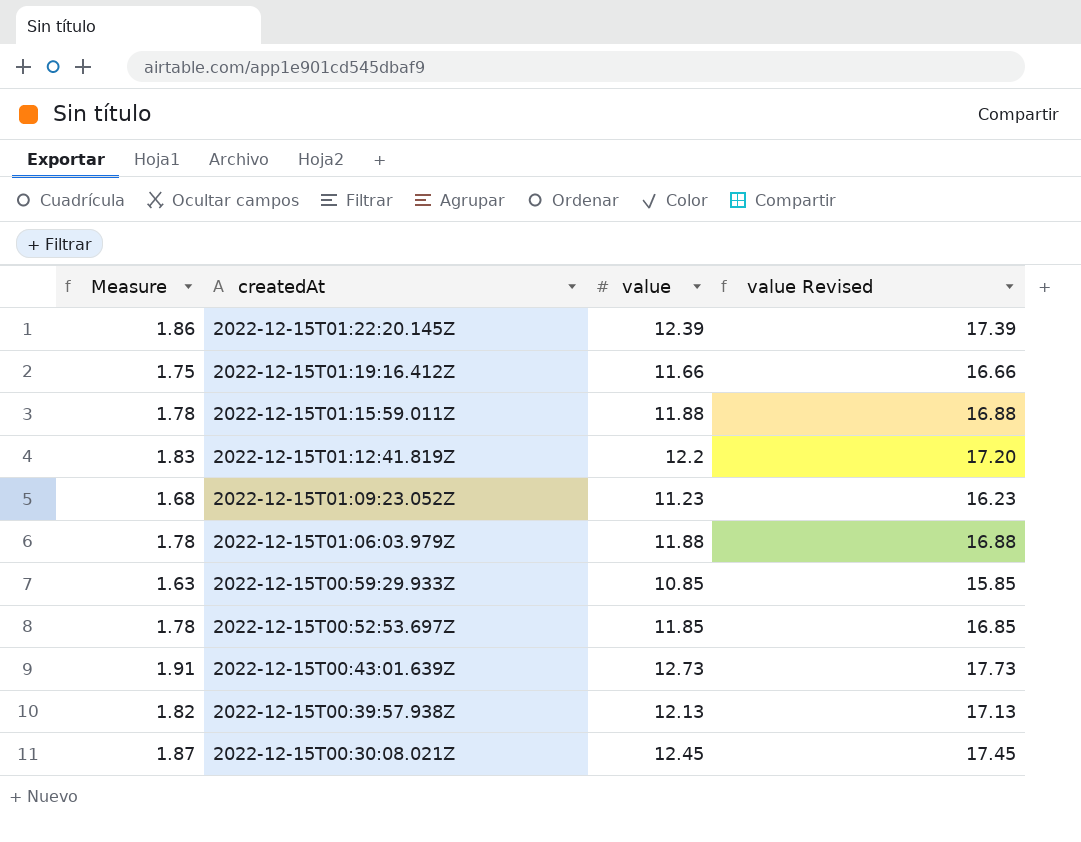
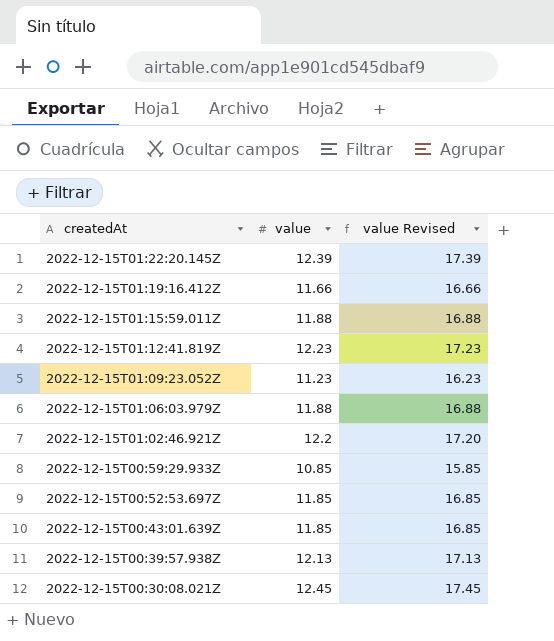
column Measure | formula: [value] * 0.15 -> none
2022-12-15T01:12:41.819Z | value: 12.2 -> 12.23
2022-12-15T01:12:41.819Z | value Revised: 17.20 -> 17.23
row 2022-12-15T01:02:46.921Z: none -> 12.2 | 17.20
2022-12-15T00:43:01.639Z | value: 12.73 -> 11.85
2022-12-15T00:43:01.639Z | value Revised: 17.73 -> 16.85

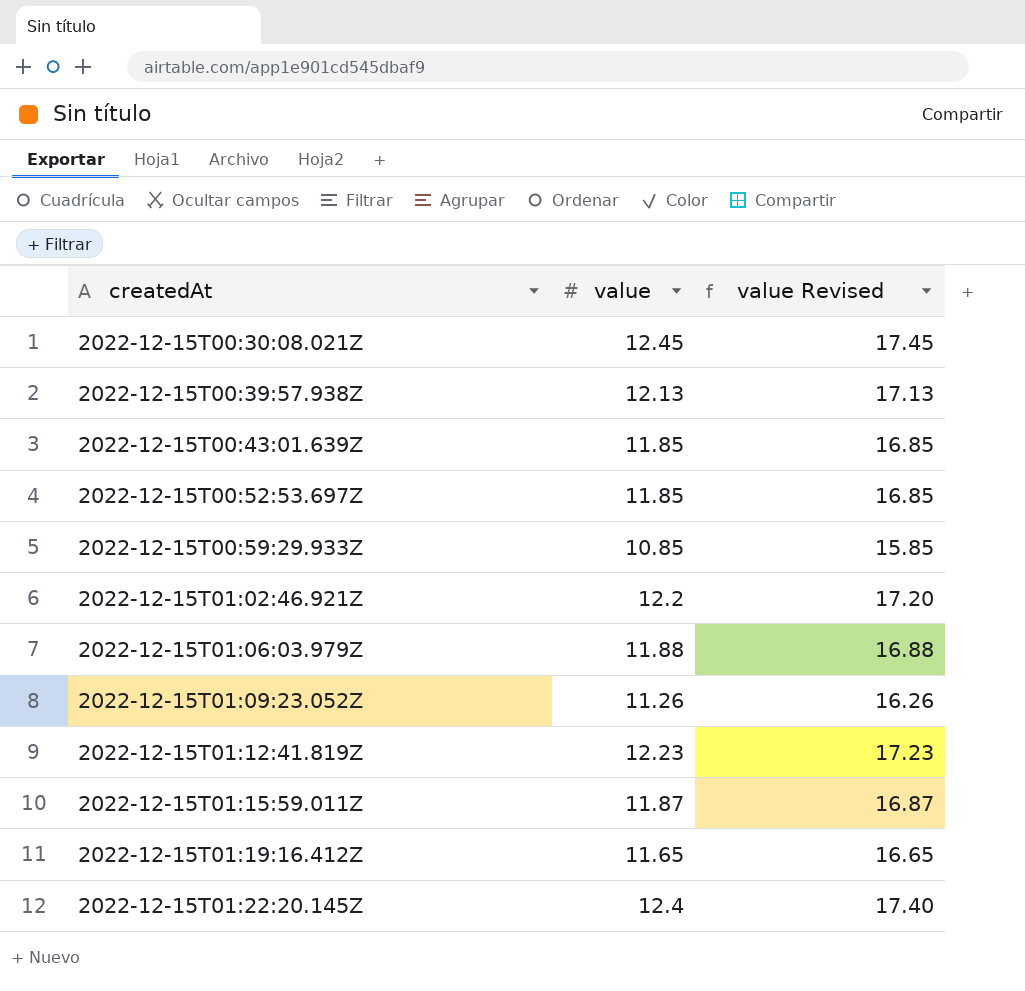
row order: createdAt descending -> createdAt ascending
2022-12-15T01:09:23.052Z | value: 11.23 -> 11.26
2022-12-15T01:09:23.052Z | value Revised: 16.23 -> 16.26
2022-12-15T01:15:59.011Z | value: 11.88 -> 11.87
2022-12-15T01:15:59.011Z | value Revised: 16.88 -> 16.87
2022-12-15T01:19:16.412Z | value: 11.66 -> 11.65
2022-12-15T01:19:16.412Z | value Revised: 16.66 -> 16.65
2022-12-15T01:22:20.145Z | value: 12.39 -> 12.4
2022-12-15T01:22:20.145Z | value Revised: 17.39 -> 17.40

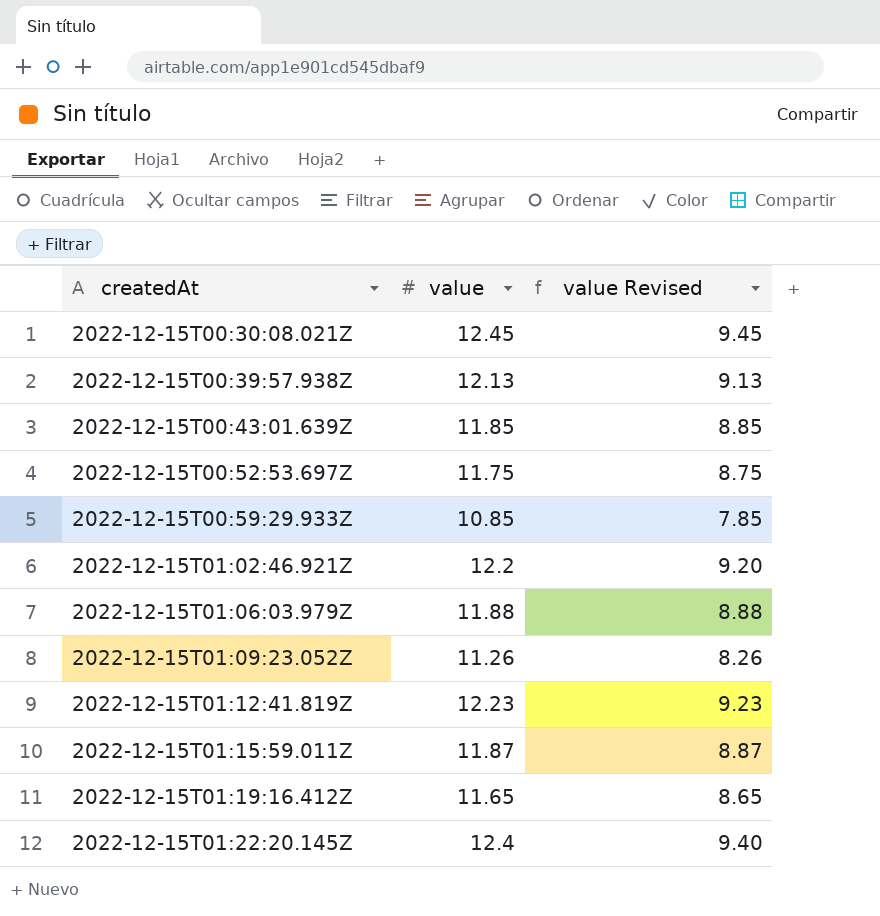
column value Revised | formula: [value] + 5 -> [value] - 3
2022-12-15T00:52:53.697Z | value: 11.85 -> 11.75

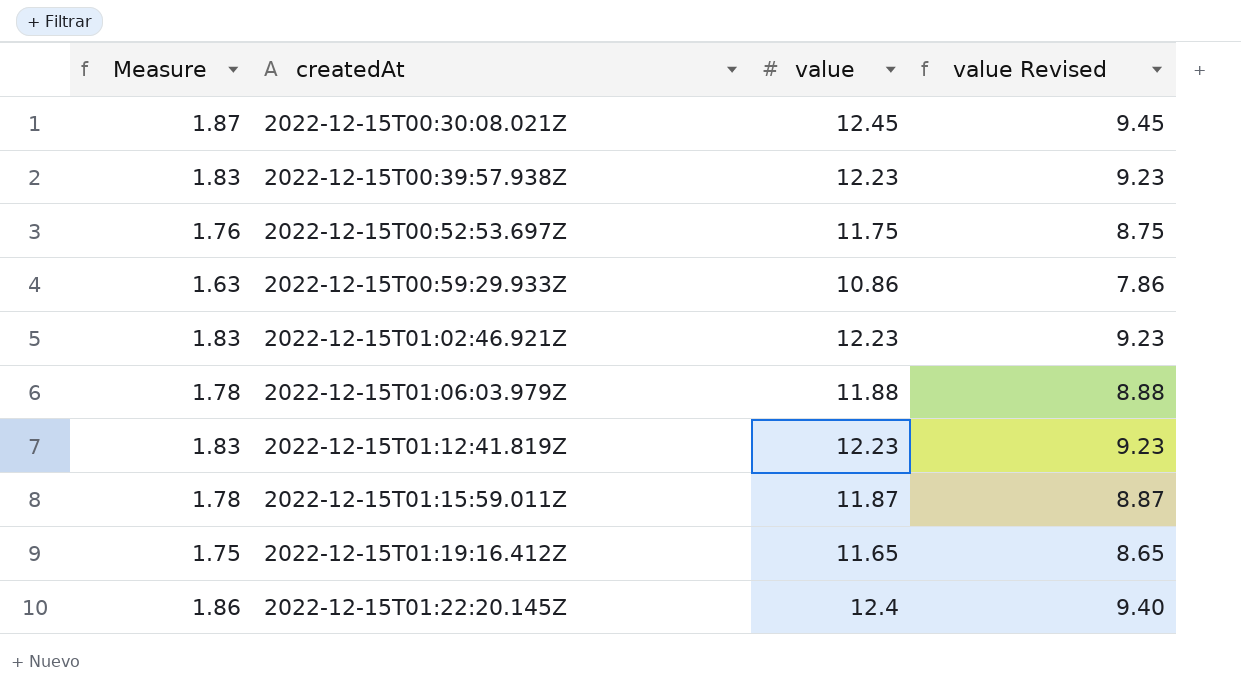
column Measure | formula: none -> [value] * 0.15
row 2022-12-15T00:43:01.639Z: 11.85 | 8.85 -> none
row 2022-12-15T01:09:23.052Z: 11.26 | 8.26 -> none
2022-12-15T00:39:57.938Z | value: 12.13 -> 12.23
2022-12-15T00:39:57.938Z | value Revised: 9.13 -> 9.23
2022-12-15T00:59:29.933Z | value: 10.85 -> 10.86
2022-12-15T00:59:29.933Z | value Revised: 7.85 -> 7.86
2022-12-15T01:02:46.921Z | value: 12.2 -> 12.23
2022-12-15T01:02:46.921Z | value Revised: 9.20 -> 9.23

